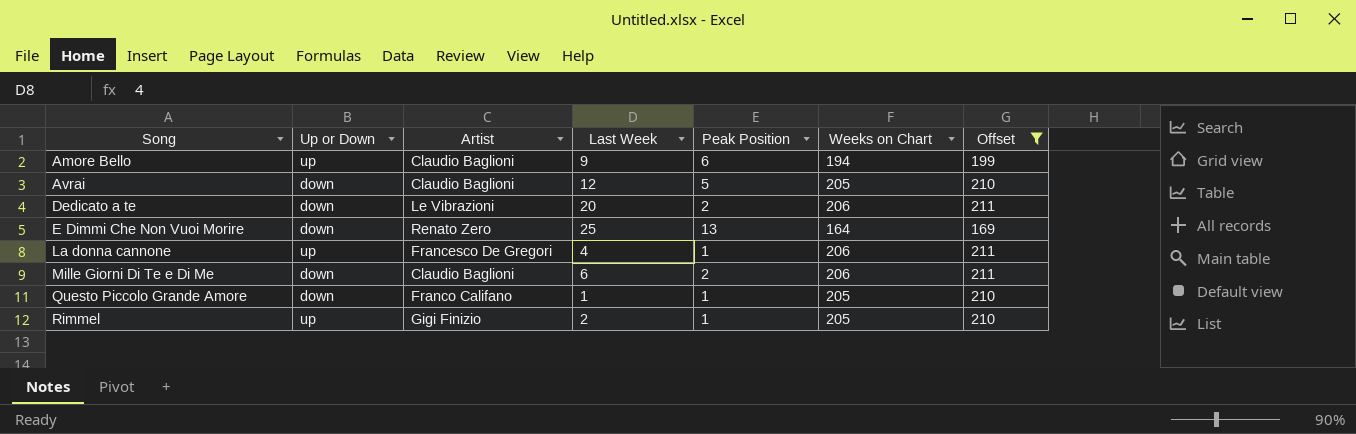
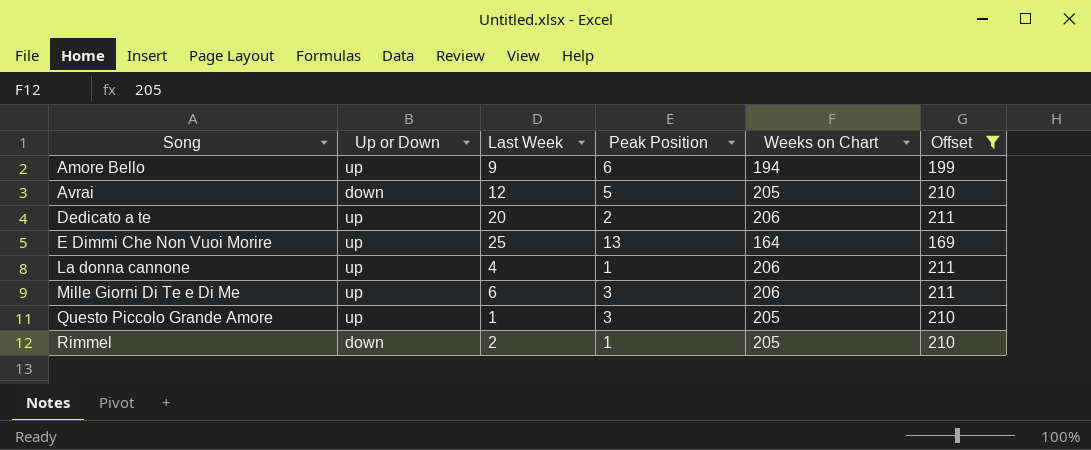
column Artist | position: 3 -> none
Dedicato a te | Up or Down: down -> up
E Dimmi Che Non Vuoi Morire | Up or Down: down -> up
Mille Giorni Di Te e Di Me | Up or Down: down -> up
Mille Giorni Di Te e Di Me | Peak Position: 2 -> 3
Questo Piccolo Grande Amore | Up or Down: down -> up
Questo Piccolo Grande Amore | Peak Position: 1 -> 3
Rimmel | Up or Down: up -> down

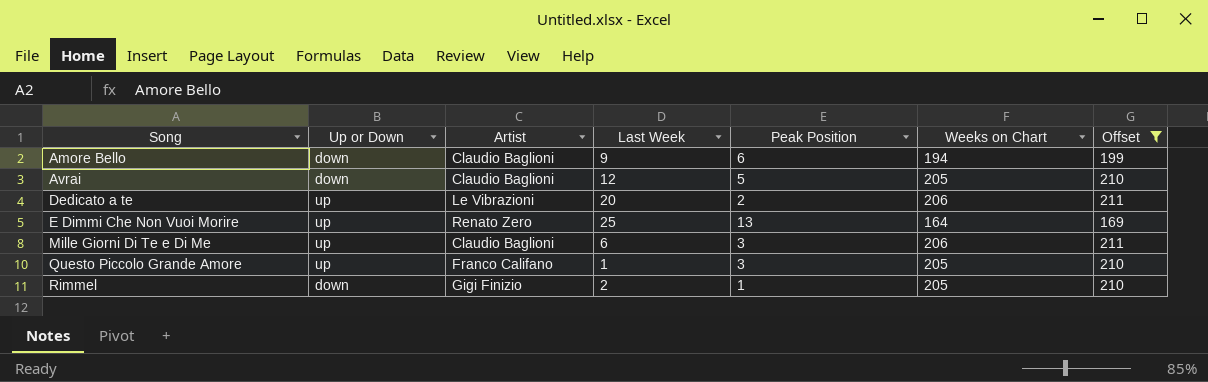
column Artist | position: none -> 3
row La donna cannone: up | 4 | 1 | 206 | 211 -> none
Amore Bello | Up or Down: up -> down

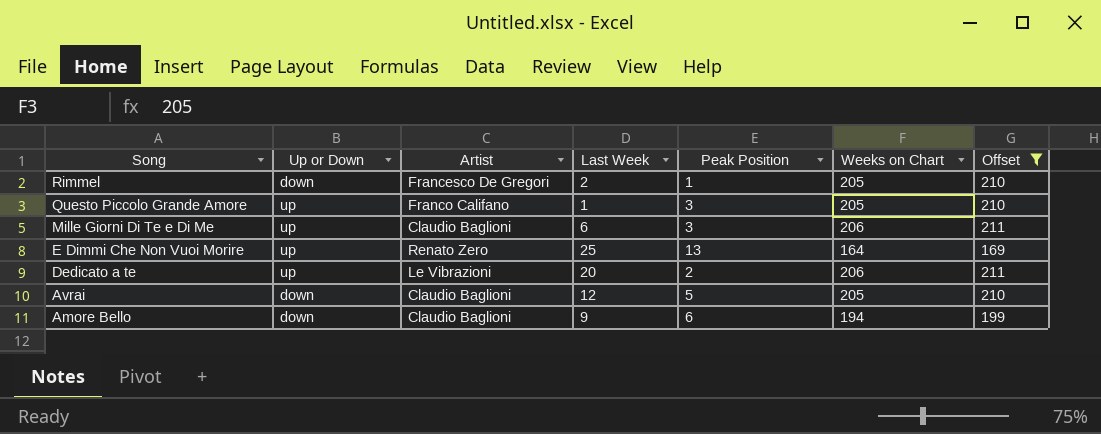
row order: Song ascending -> Song descending
Rimmel | Artist: Gigi Finizio -> Francesco De Gregori

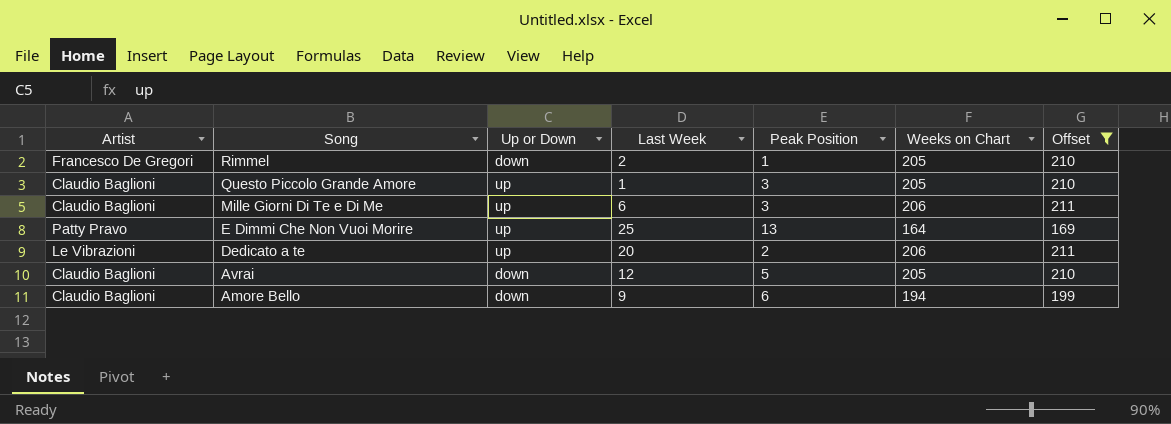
column Artist | position: 3 -> 1
Questo Piccolo Grande Amore | Artist: Franco Califano -> Claudio Baglioni
E Dimmi Che Non Vuoi Morire | Artist: Renato Zero -> Patty Pravo

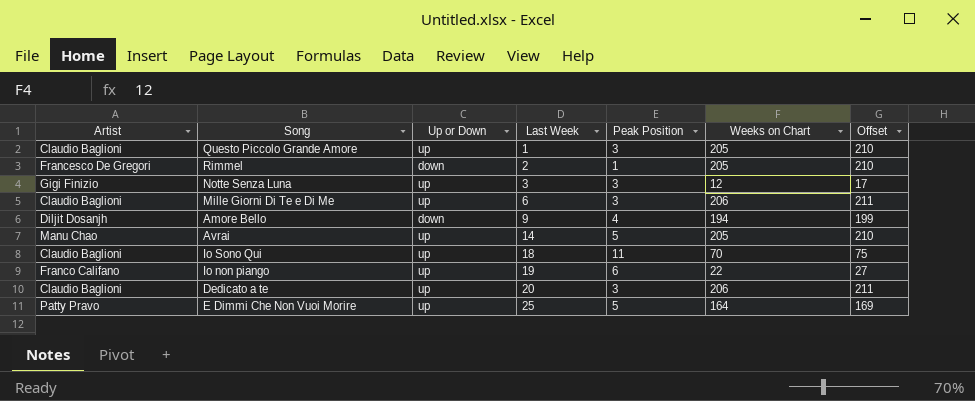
filter: Offset >= 169 -> none
row order: Song descending -> Last Week ascending
Amore Bello | Artist: Claudio Baglioni -> Diljit Dosanjh
Amore Bello | Peak Position: 6 -> 4
Avrai | Artist: Claudio Baglioni -> Manu Chao
Avrai | Up or Down: down -> up
Avrai | Last Week: 12 -> 14
Dedicato a te | Artist: Le Vibrazioni -> Claudio Baglioni
Dedicato a te | Peak Position: 2 -> 3
E Dimmi Che Non Vuoi Morire | Peak Position: 13 -> 5

